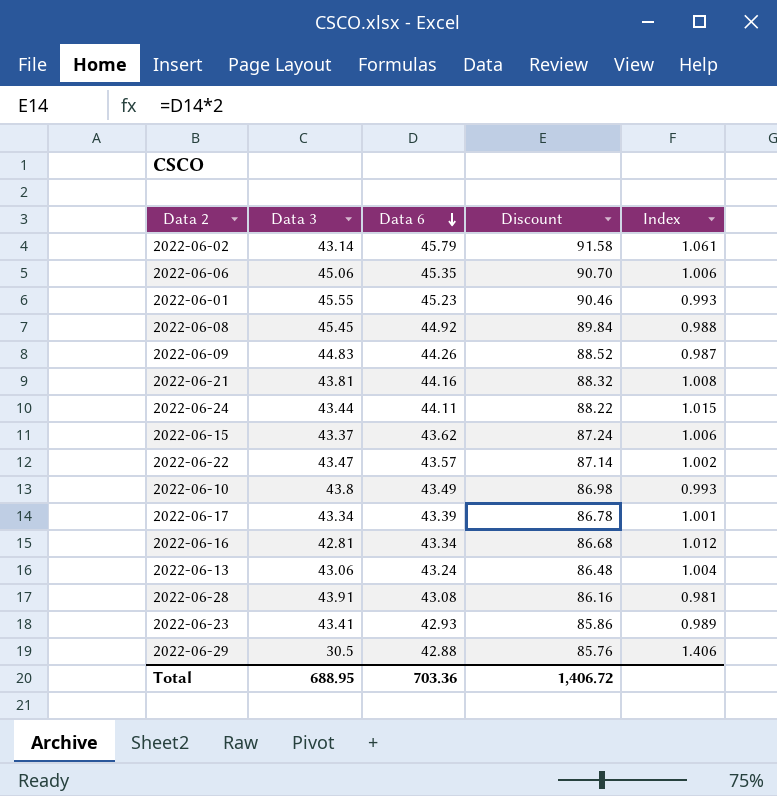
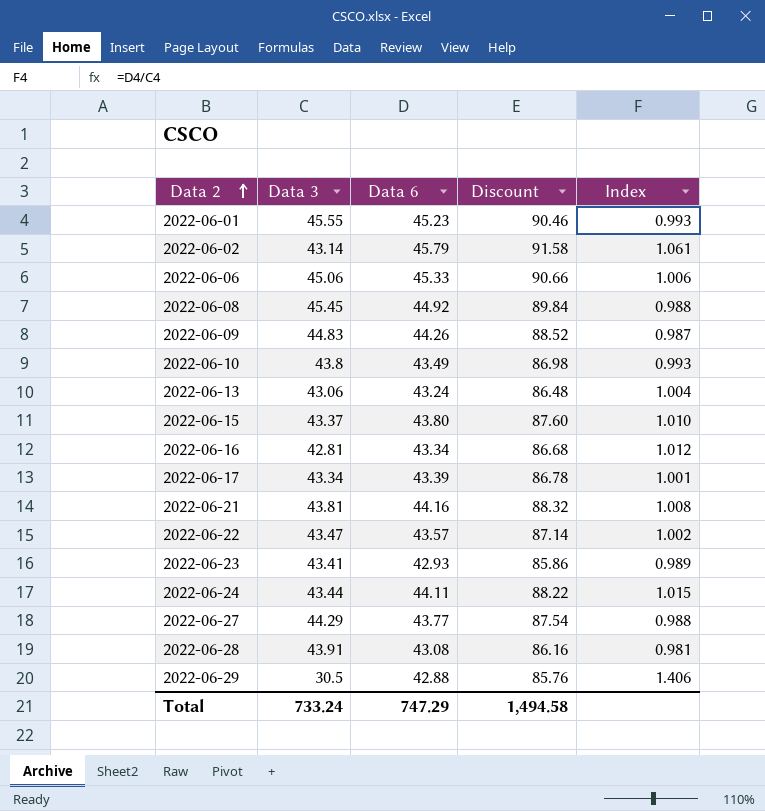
row order: Data 6 descending -> Data 2 ascending
2022-06-06 | Data 6: 45.35 -> 45.33
2022-06-06 | Discount: 90.70 -> 90.66
2022-06-15 | Data 6: 43.62 -> 43.80
2022-06-15 | Discount: 87.24 -> 87.60
2022-06-15 | Index: 1.006 -> 1.010
row 2022-06-27: none -> 44.29 | 43.77 | 87.54 | 0.988
Total | Data 3: 688.95 -> 733.24
Total | Data 6: 703.36 -> 747.29
Total | Discount: 1,406.72 -> 1,494.58

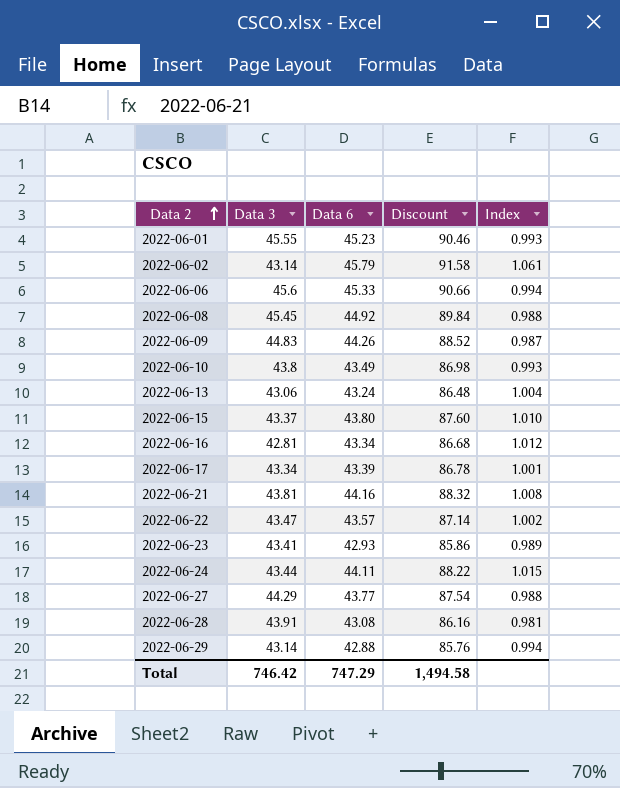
2022-06-06 | Data 3: 45.06 -> 45.6
2022-06-06 | Index: 1.006 -> 0.994
2022-06-29 | Data 3: 30.5 -> 43.14
2022-06-29 | Index: 1.406 -> 0.994
Total | Data 3: 733.24 -> 746.42

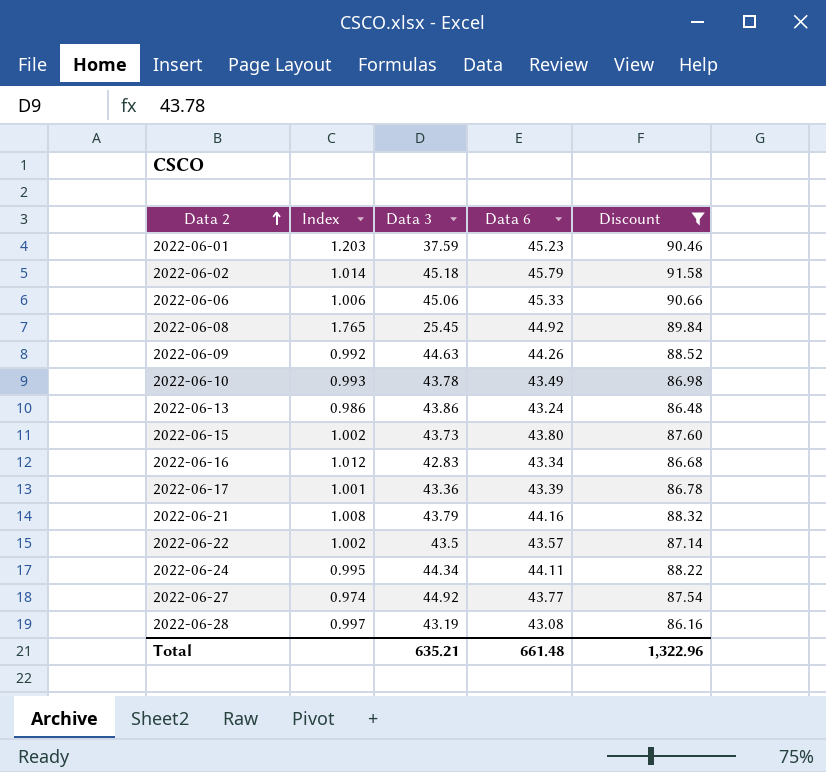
filter: none -> Discount >= 86.16
column Index | position: 5 -> 2
2022-06-01 | Index: 0.993 -> 1.203
2022-06-01 | Data 3: 45.55 -> 37.59
2022-06-02 | Index: 1.061 -> 1.014
2022-06-02 | Data 3: 43.14 -> 45.18
2022-06-06 | Index: 0.994 -> 1.006
2022-06-06 | Data 3: 45.6 -> 45.06
2022-06-08 | Index: 0.988 -> 1.765
2022-06-08 | Data 3: 45.45 -> 25.45
2022-06-09 | Index: 0.987 -> 0.992
2022-06-09 | Data 3: 44.83 -> 44.63
2022-06-10 | Data 3: 43.8 -> 43.78
2022-06-13 | Index: 1.004 -> 0.986
2022-06-13 | Data 3: 43.06 -> 43.86
2022-06-15 | Index: 1.010 -> 1.002
2022-06-15 | Data 3: 43.37 -> 43.73
2022-06-16 | Data 3: 42.81 -> 42.83
2022-06-17 | Data 3: 43.34 -> 43.36
2022-06-21 | Data 3: 43.81 -> 43.79
2022-06-22 | Data 3: 43.47 -> 43.5
2022-06-24 | Index: 1.015 -> 0.995
2022-06-24 | Data 3: 43.44 -> 44.34
2022-06-27 | Index: 0.988 -> 0.974
2022-06-27 | Data 3: 44.29 -> 44.92
2022-06-28 | Index: 0.981 -> 0.997
2022-06-28 | Data 3: 43.91 -> 43.19
Total | Data 3: 746.42 -> 635.21
Total | Data 6: 747.29 -> 661.48
Total | Discount: 1,494.58 -> 1,322.96

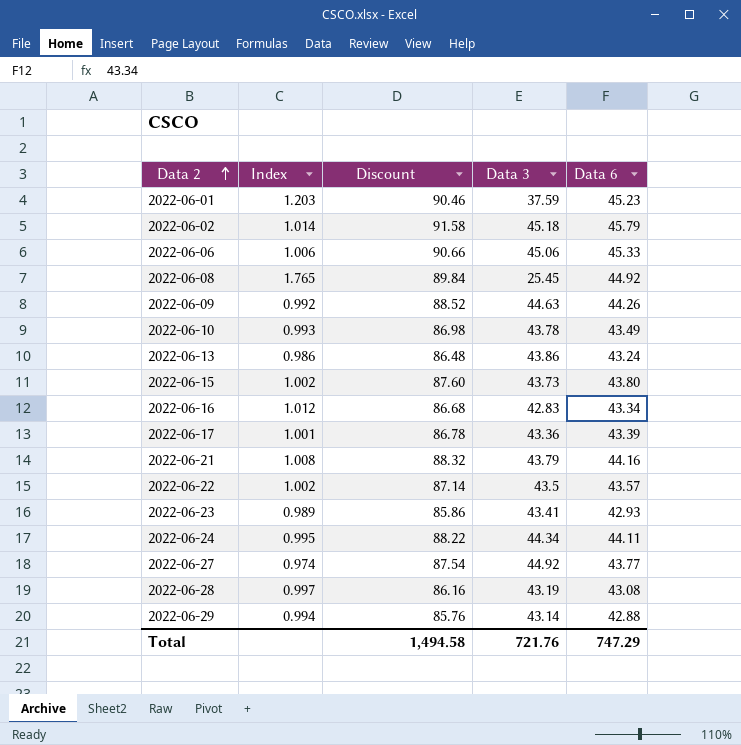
filter: Discount >= 86.16 -> none
column Discount | position: 5 -> 3
Total | Discount: 1,322.96 -> 1,494.58
Total | Data 3: 635.21 -> 721.76
Total | Data 6: 661.48 -> 747.29

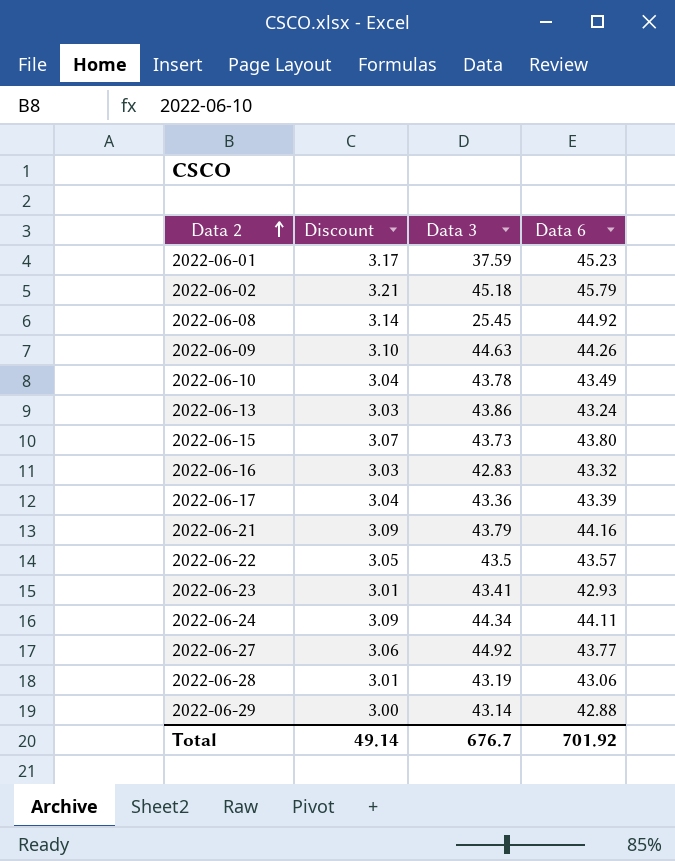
column Index | formula: [Data 6] / [Data 3] -> none
column Discount | formula: [Data 6] * 2 -> [Data 6] * 0.07
row 2022-06-06: 1.006 | 90.66 | 45.06 | 45.33 -> none
2022-06-16 | Data 6: 43.34 -> 43.32
2022-06-28 | Data 6: 43.08 -> 43.06
Total | Discount: 1,494.58 -> 49.14
Total | Data 3: 721.76 -> 676.7
Total | Data 6: 747.29 -> 701.92

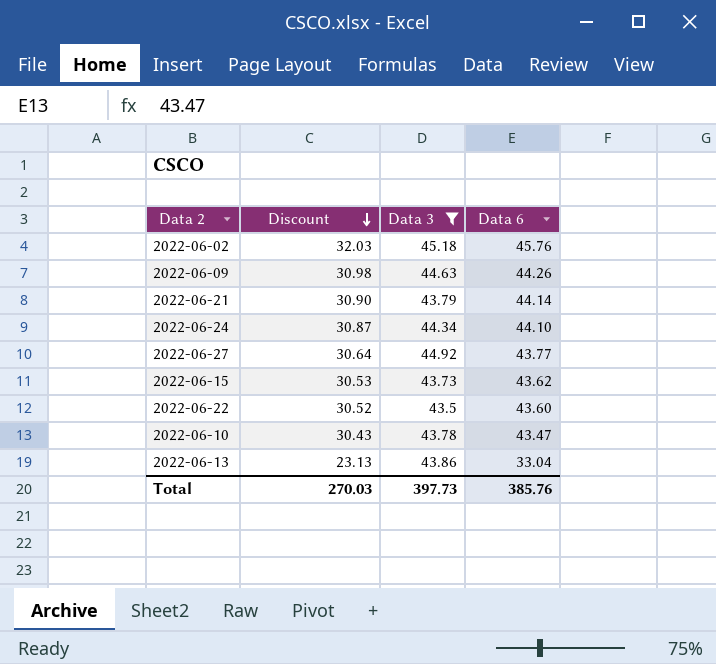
filter: none -> Data 3 >= 43.5
row order: Data 2 ascending -> Discount descending
column Discount | formula: [Data 6] * 0.07 -> [Data 6] * 0.7
2022-06-02 | Data 6: 45.79 -> 45.76
2022-06-21 | Data 6: 44.16 -> 44.14
2022-06-24 | Data 6: 44.11 -> 44.10
2022-06-15 | Data 6: 43.80 -> 43.62
2022-06-22 | Data 6: 43.57 -> 43.60
2022-06-10 | Data 6: 43.49 -> 43.47
2022-06-13 | Data 6: 43.24 -> 33.04
Total | Discount: 49.14 -> 270.03
Total | Data 3: 676.7 -> 397.73
Total | Data 6: 701.92 -> 385.76

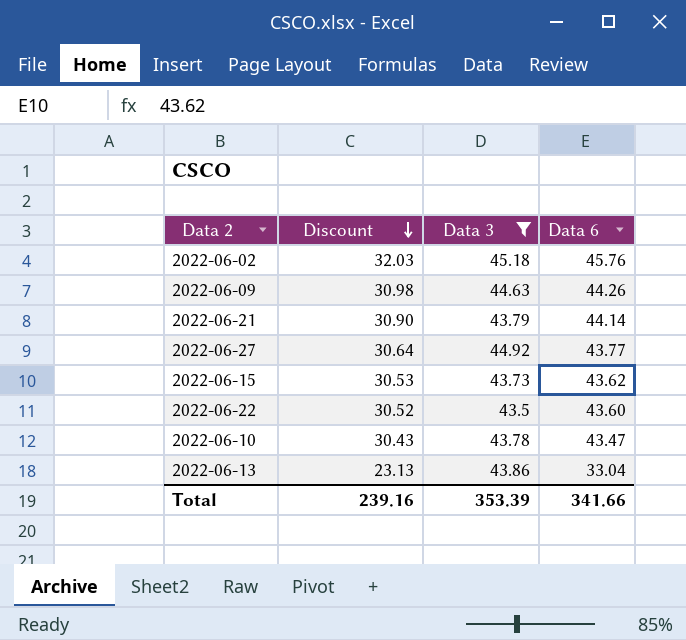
row 2022-06-24: 30.87 | 44.34 | 44.10 -> none
Total | Discount: 270.03 -> 239.16
Total | Data 3: 397.73 -> 353.39
Total | Data 6: 385.76 -> 341.66

